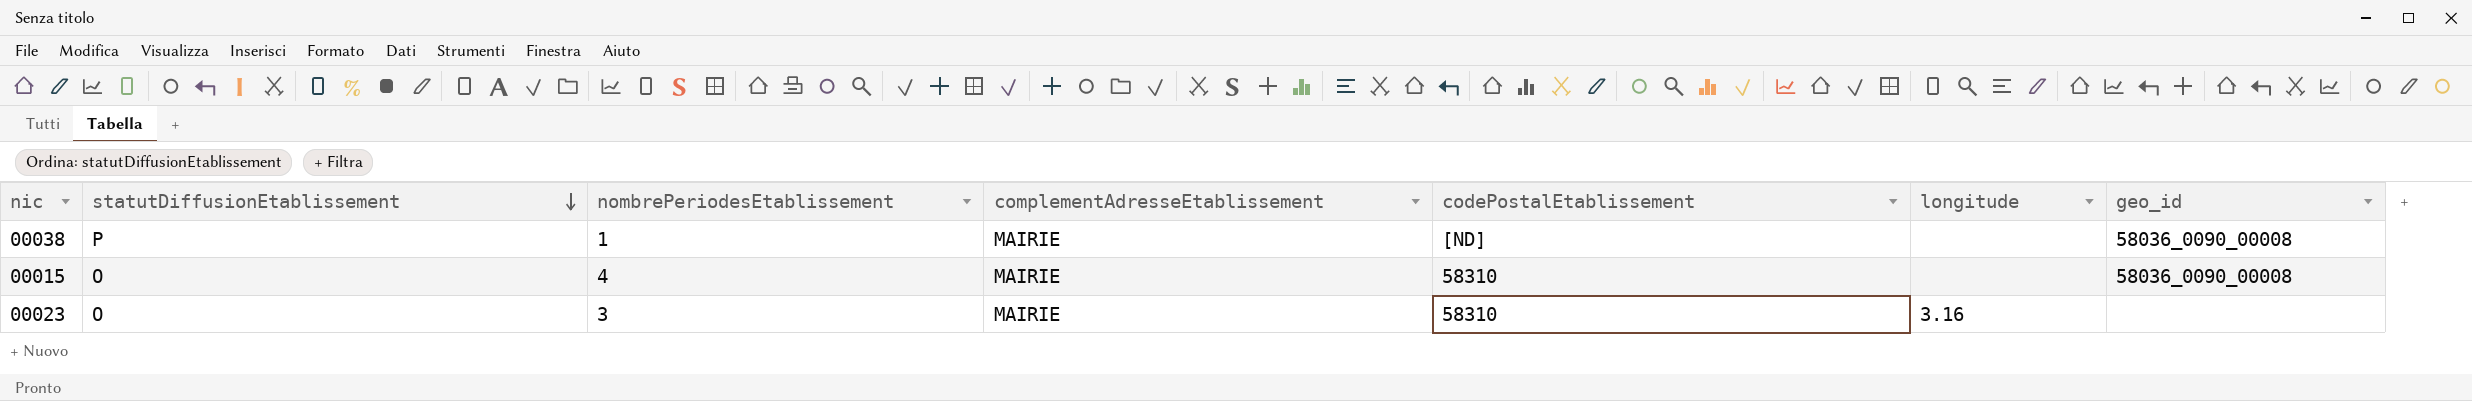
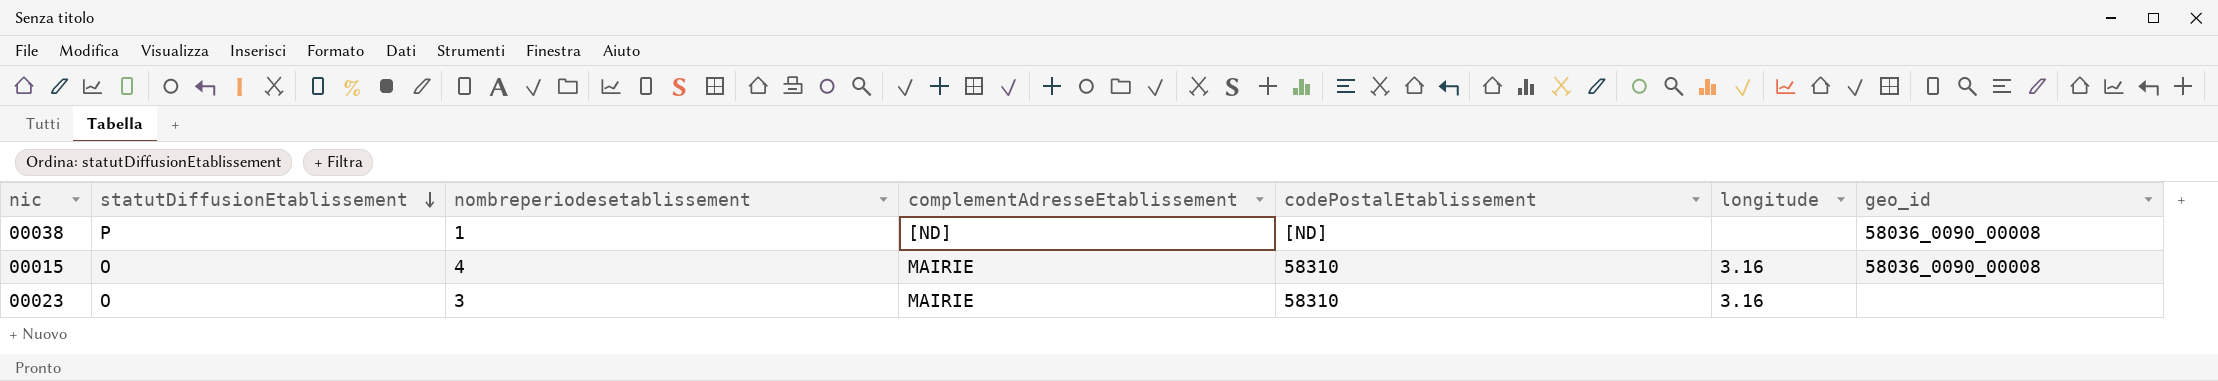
column name: nombrePeriodesEtablissement -> nombreperiodesetablissement
00038 | complementAdresseEtablissement: MAIRIE -> [ND]
00015 | longitude: none -> 3.16

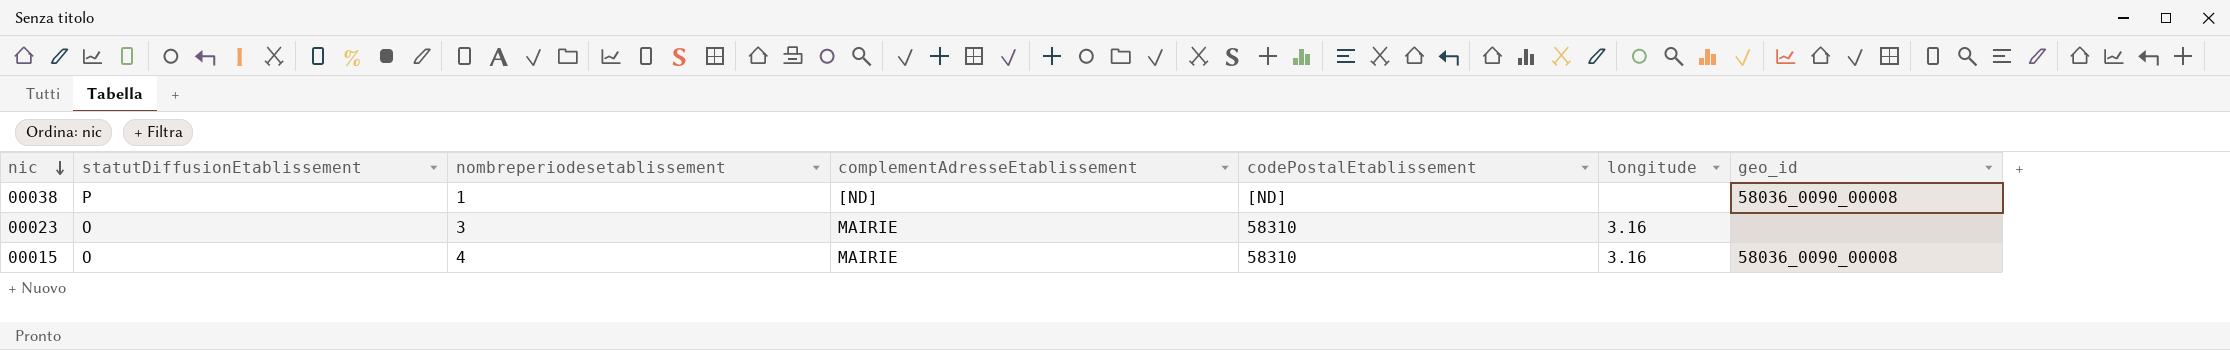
row order: statutDiffusionEtablissement descending -> nic descending

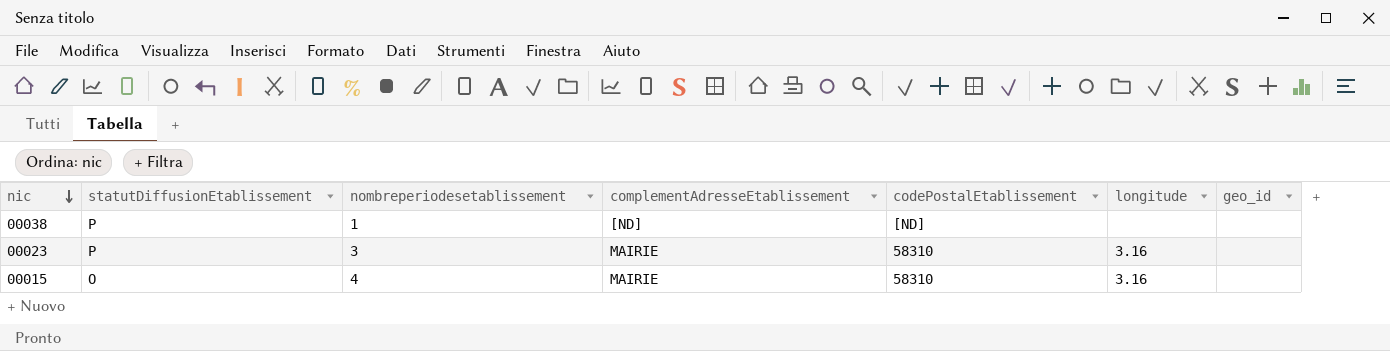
00038 | geo_id: 58036_0090_00008 -> none
00023 | statutDiffusionEtablissement: O -> P
00015 | geo_id: 58036_0090_00008 -> none

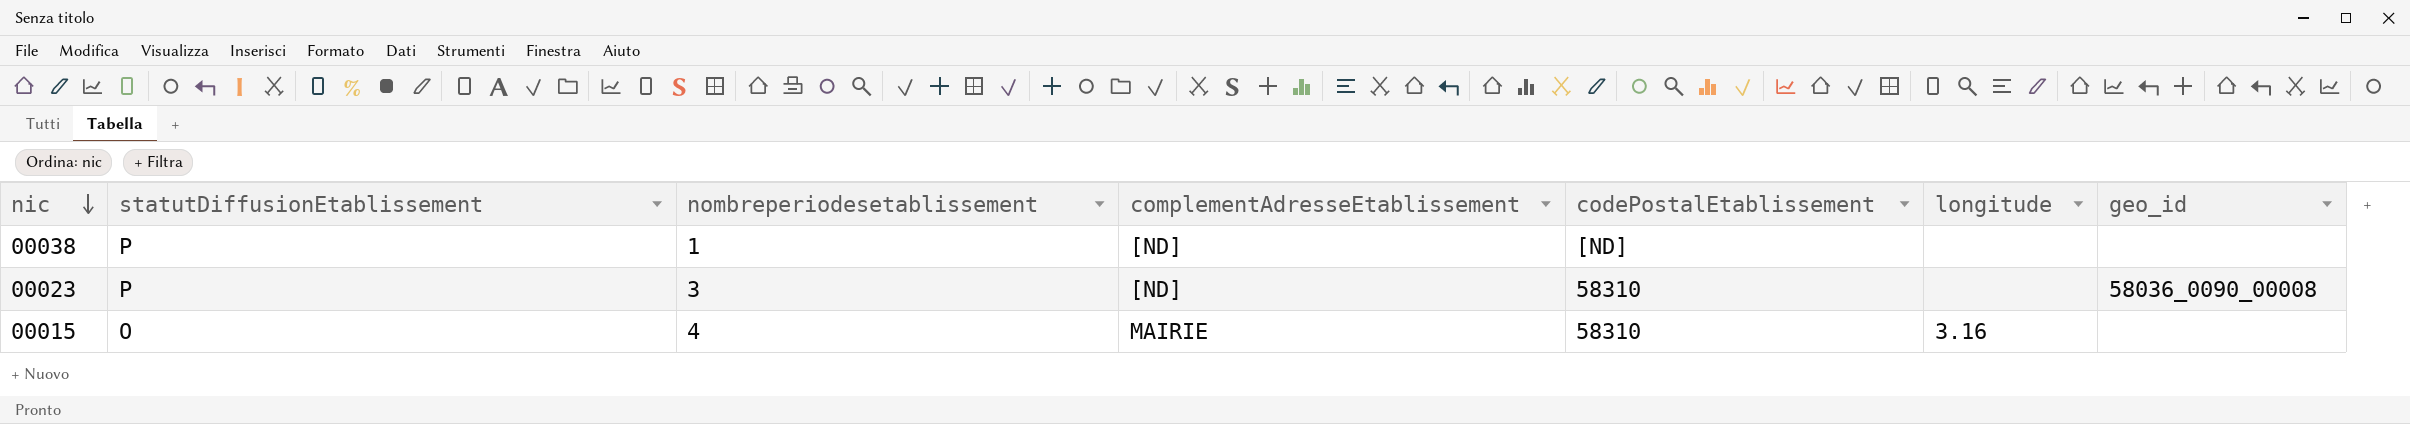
00023 | complementAdresseEtablissement: MAIRIE -> [ND]
00023 | longitude: 3.16 -> none
00023 | geo_id: none -> 58036_0090_00008

